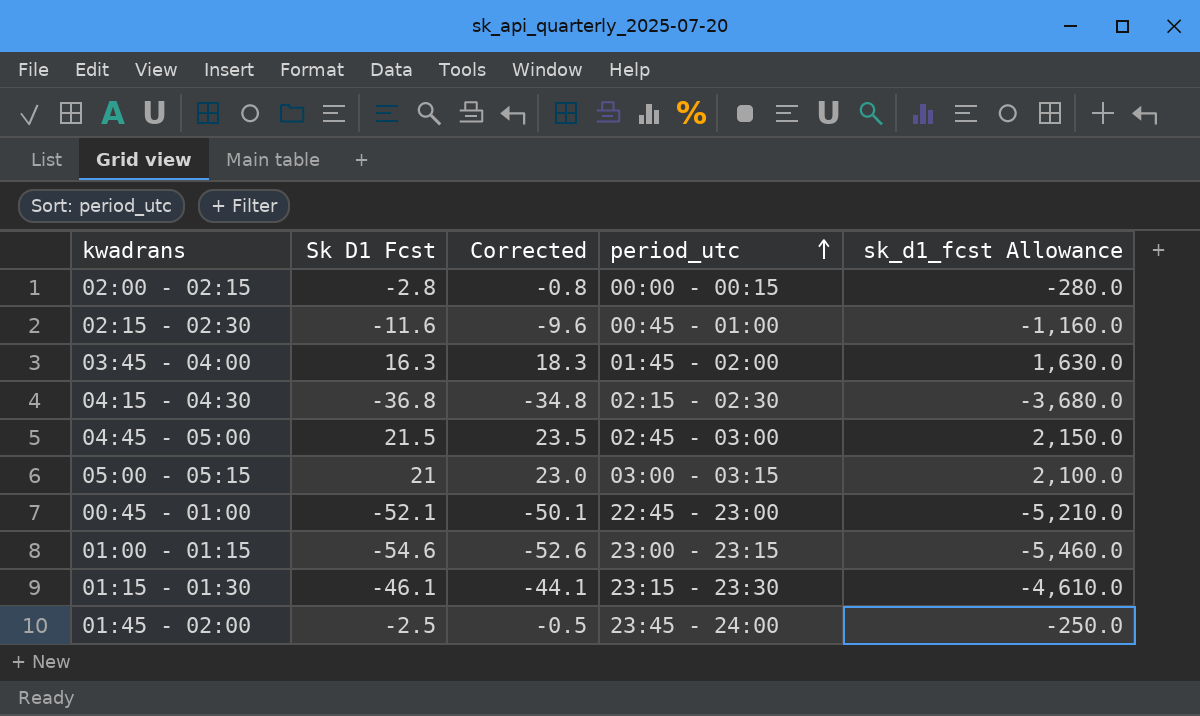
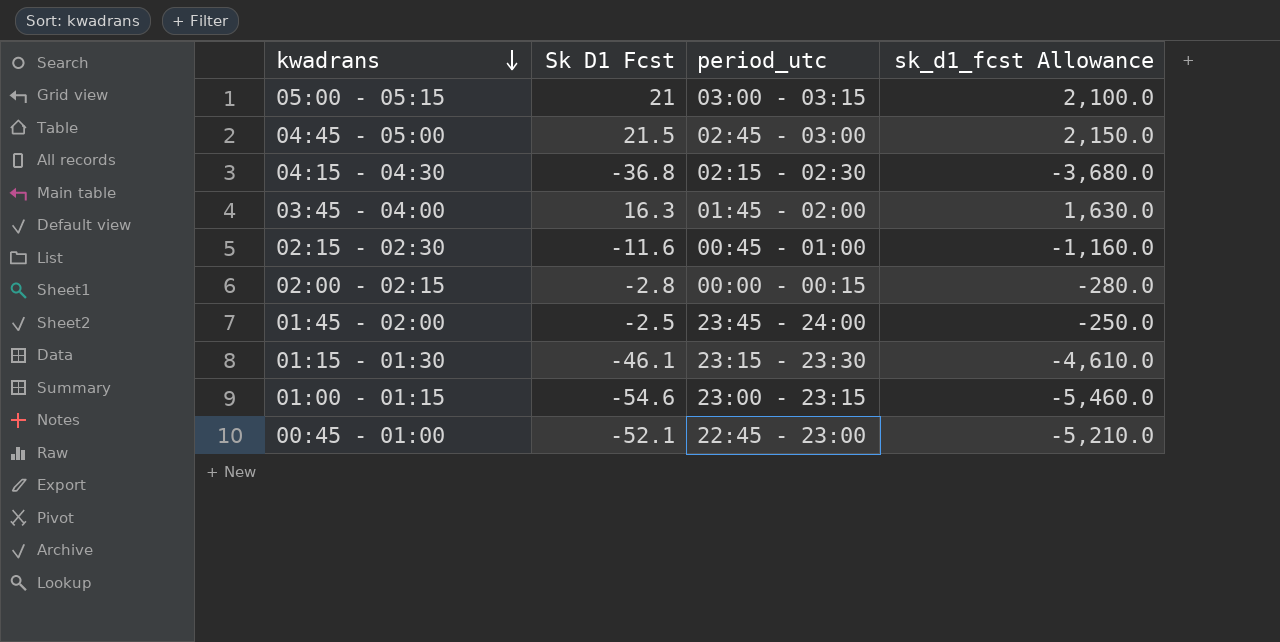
row order: period_utc ascending -> kwadrans descending
column Corrected | formula: [Sk D1 Fcst] + 2 -> none

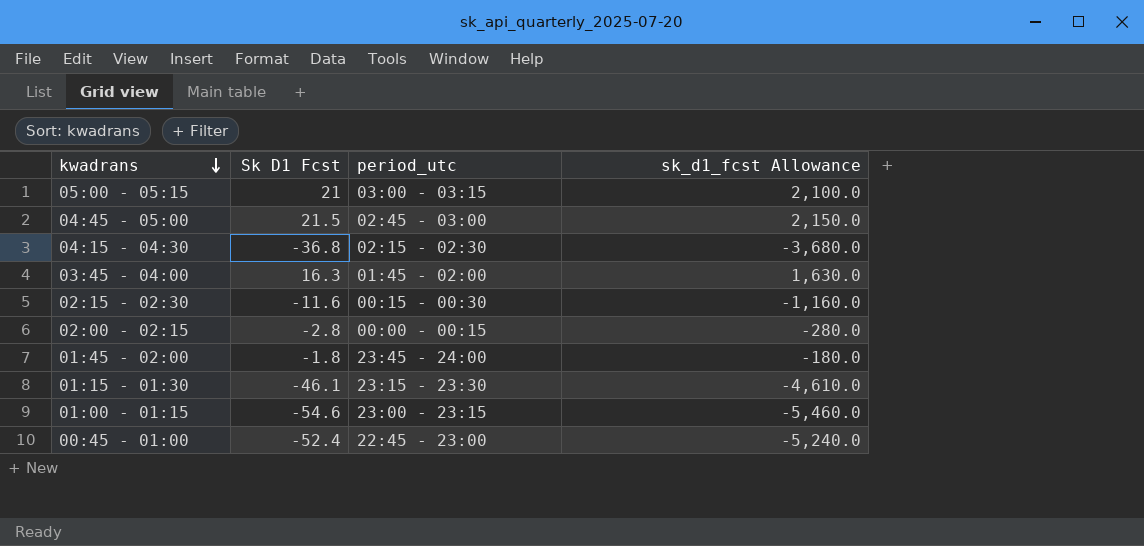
02:15 - 02:30 | period_utc: 00:45 - 01:00 -> 00:15 - 00:30
01:45 - 02:00 | Sk D1 Fcst: -2.5 -> -1.8
01:45 - 02:00 | sk_d1_fcst Allowance: -250.0 -> -180.0
00:45 - 01:00 | Sk D1 Fcst: -52.1 -> -52.4
00:45 - 01:00 | sk_d1_fcst Allowance: -5,210.0 -> -5,240.0

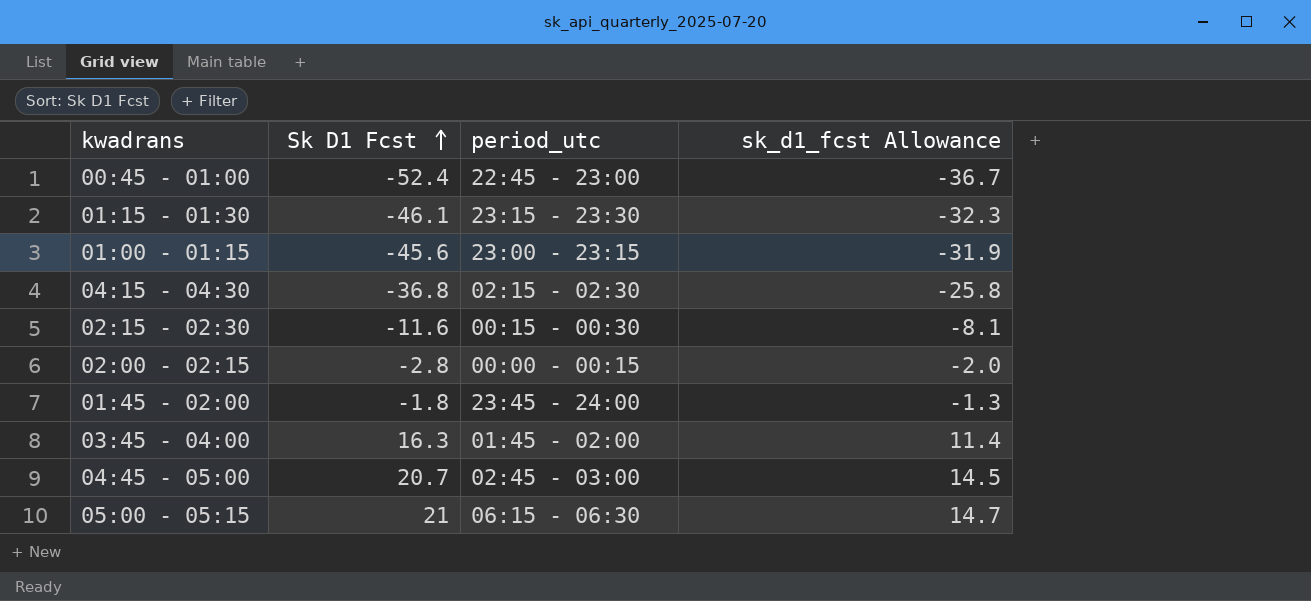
row order: kwadrans descending -> Sk D1 Fcst ascending
column sk_d1_fcst Allowance | formula: [Sk D1 Fcst] * 100 -> [Sk D1 Fcst] * 0.7
01:00 - 01:15 | Sk D1 Fcst: -54.6 -> -45.6
04:45 - 05:00 | Sk D1 Fcst: 21.5 -> 20.7
05:00 - 05:15 | period_utc: 03:00 - 03:15 -> 06:15 - 06:30

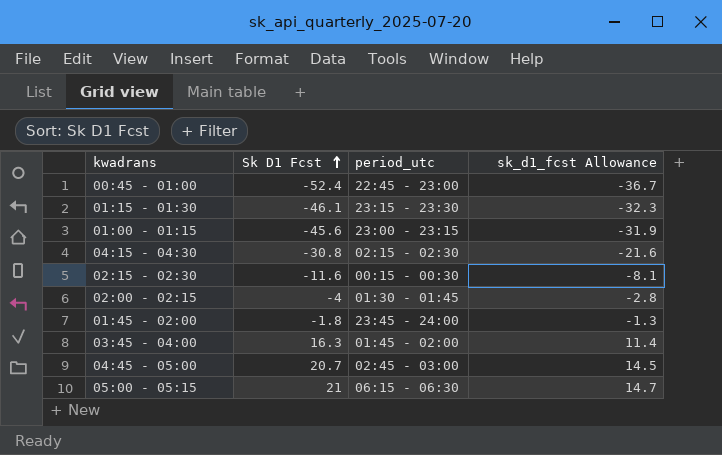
04:15 - 04:30 | Sk D1 Fcst: -36.8 -> -30.8
04:15 - 04:30 | sk_d1_fcst Allowance: -25.8 -> -21.6
02:00 - 02:15 | Sk D1 Fcst: -2.8 -> -4
02:00 - 02:15 | period_utc: 00:00 - 00:15 -> 01:30 - 01:45
02:00 - 02:15 | sk_d1_fcst Allowance: -2.0 -> -2.8

